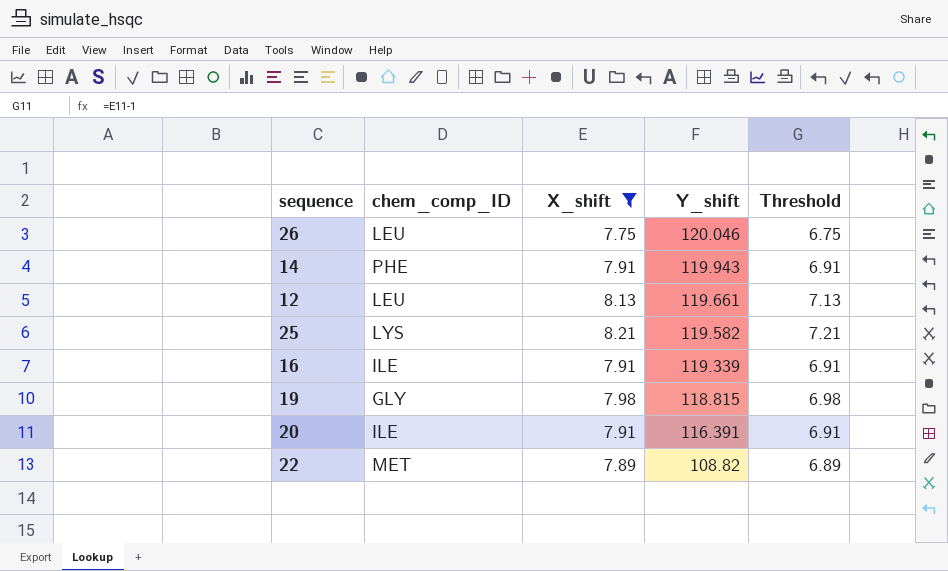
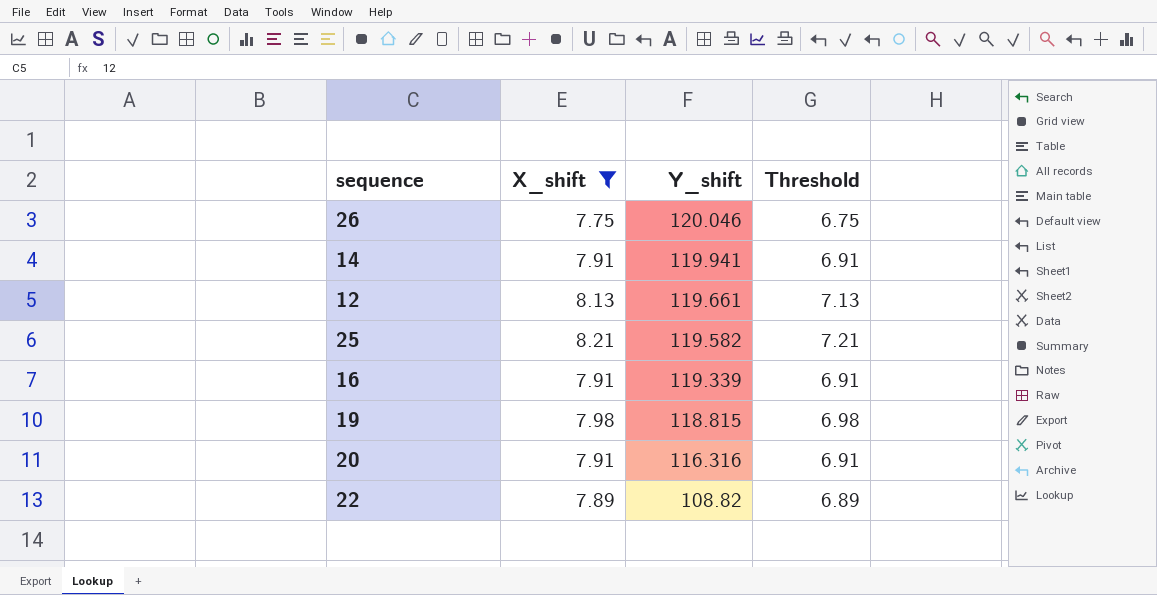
column chem_comp_ID | position: 2 -> none
14 | Y_shift: 119.943 -> 119.941
20 | Y_shift: 116.391 -> 116.316

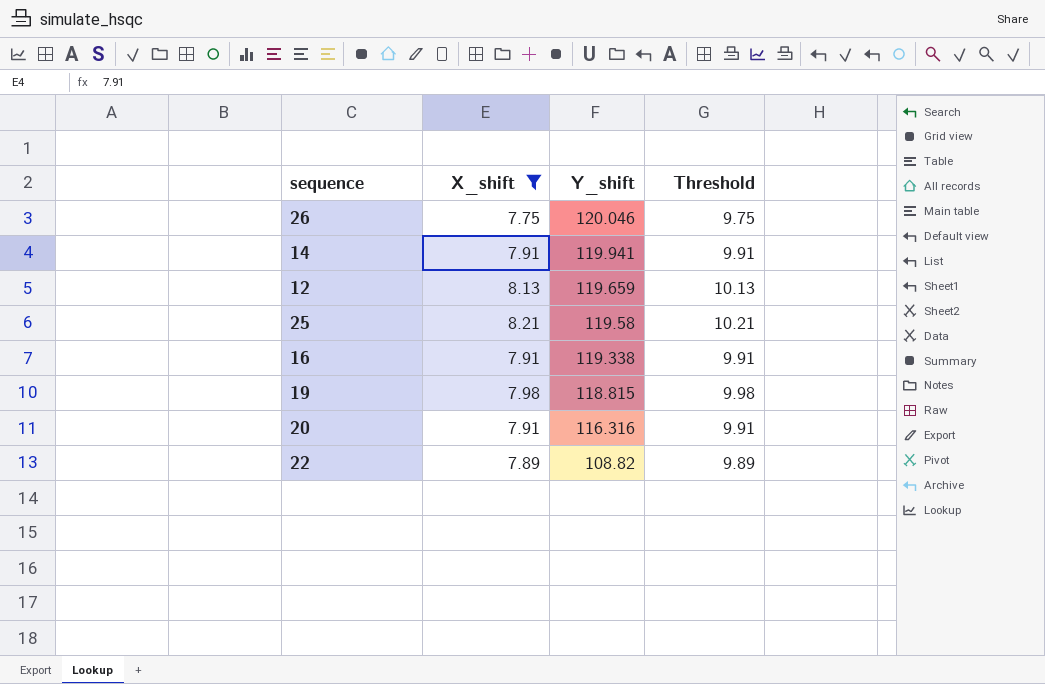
column Threshold | formula: [X_shift] - 1 -> [X_shift] + 2
12 | Y_shift: 119.661 -> 119.659
25 | Y_shift: 119.582 -> 119.58
16 | Y_shift: 119.339 -> 119.338

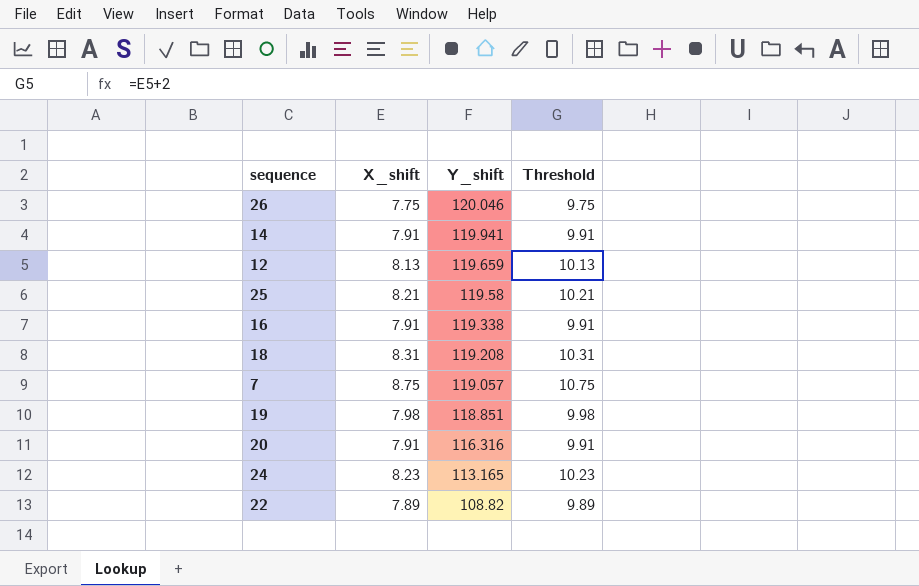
filter: X_shift <= 8.21 -> none
19 | Y_shift: 118.815 -> 118.851

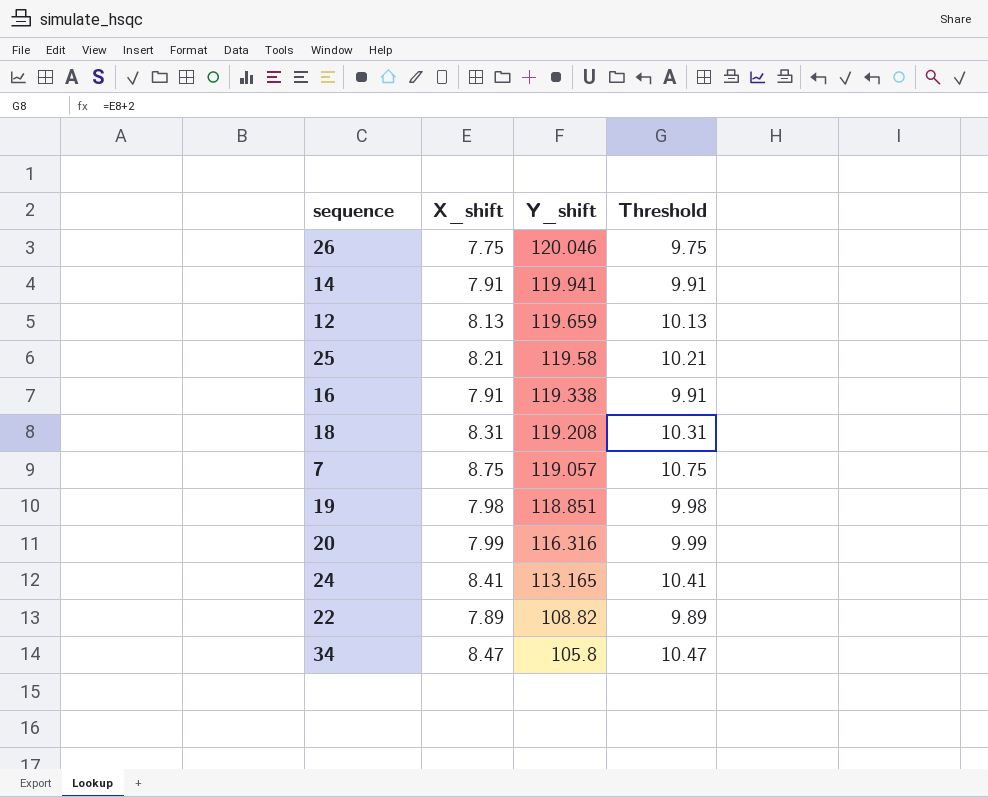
20 | X_shift: 7.91 -> 7.99
20 | Threshold: 9.91 -> 9.99
24 | X_shift: 8.23 -> 8.41
24 | Threshold: 10.23 -> 10.41
row 34: none -> 8.47 | 105.8 | 10.47

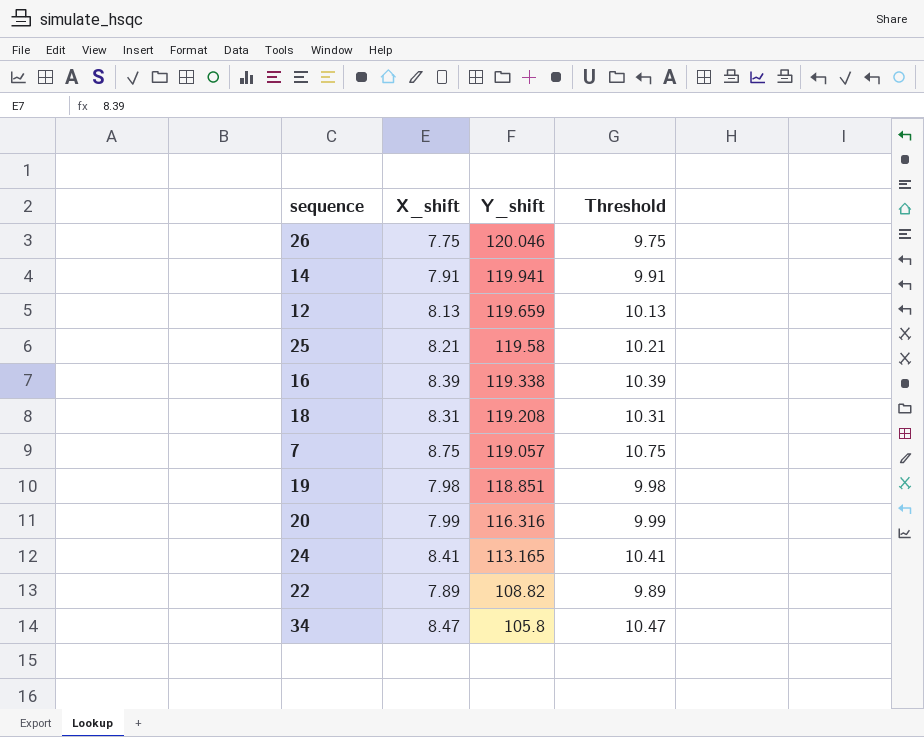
16 | X_shift: 7.91 -> 8.39
16 | Threshold: 9.91 -> 10.39

